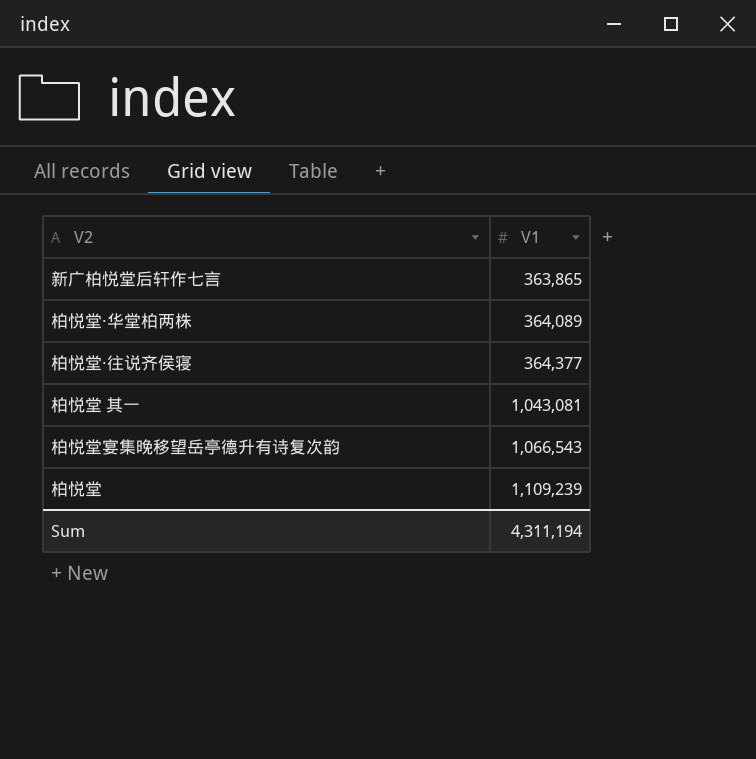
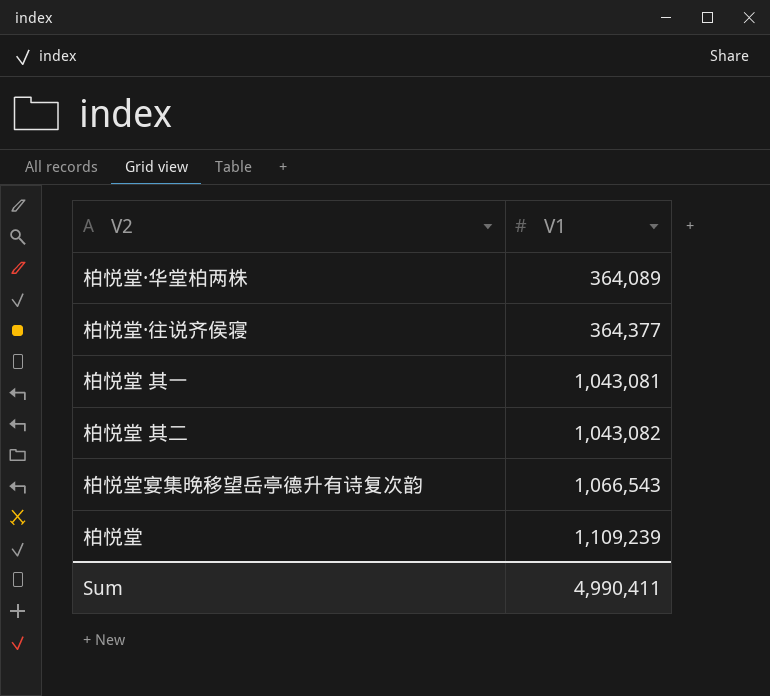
row 新广柏悦堂后轩作七言: 363,865 -> none
row 柏悦堂 其二: none -> 1,043,082
Sum | V1: 4,311,194 -> 4,990,411

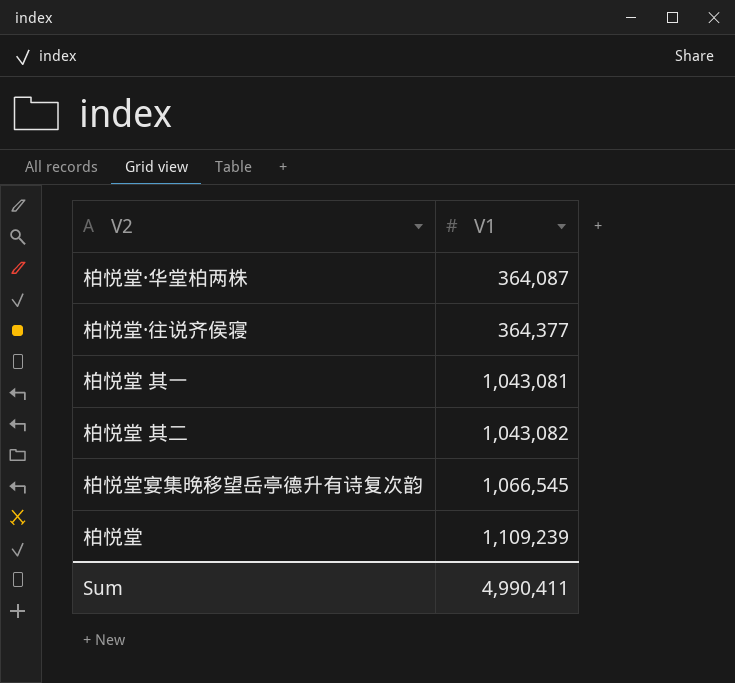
柏悦堂·华堂柏两株 | V1: 364,089 -> 364,087
柏悦堂宴集晚移望岳亭德升有诗复次韵 | V1: 1,066,543 -> 1,066,545

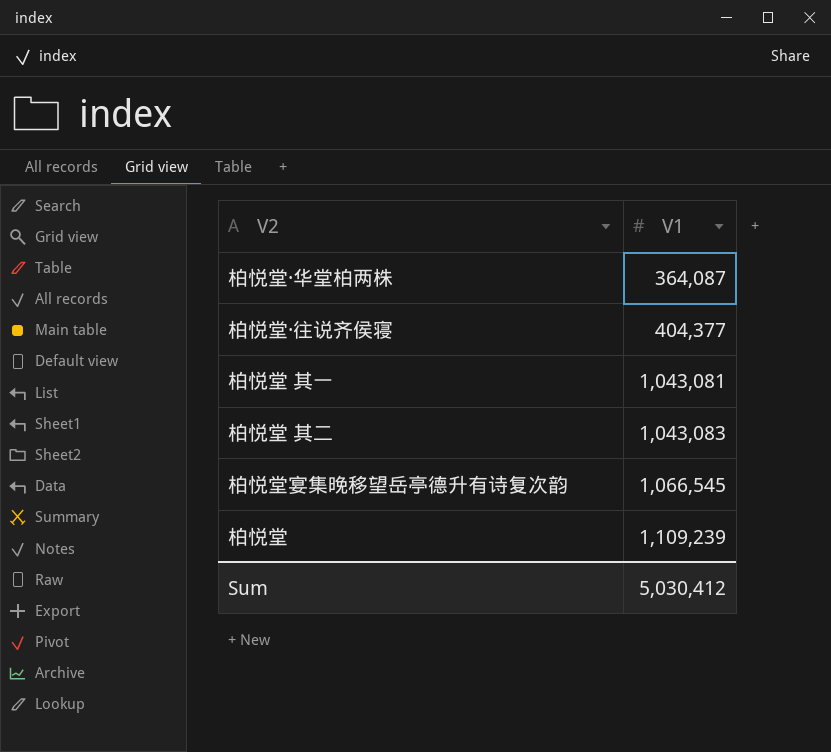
柏悦堂·往说齐侯寝 | V1: 364,377 -> 404,377
柏悦堂 其二 | V1: 1,043,082 -> 1,043,083
Sum | V1: 4,990,411 -> 5,030,412

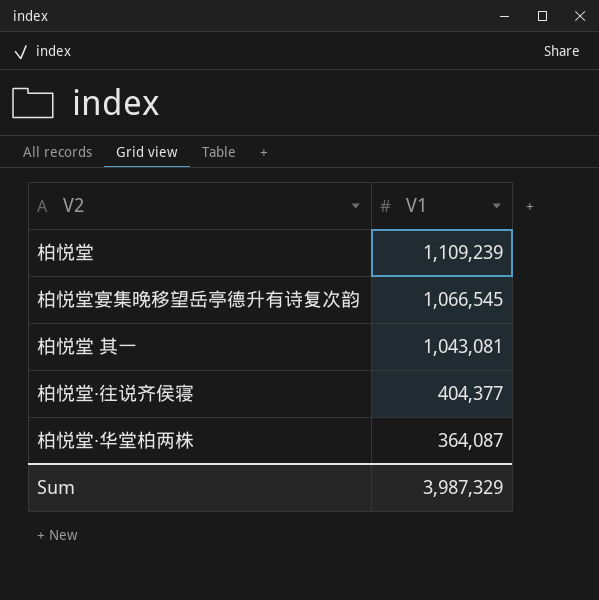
row order: V1 ascending -> V1 descending
row 柏悦堂 其二: 1,043,083 -> none
Sum | V1: 5,030,412 -> 3,987,329

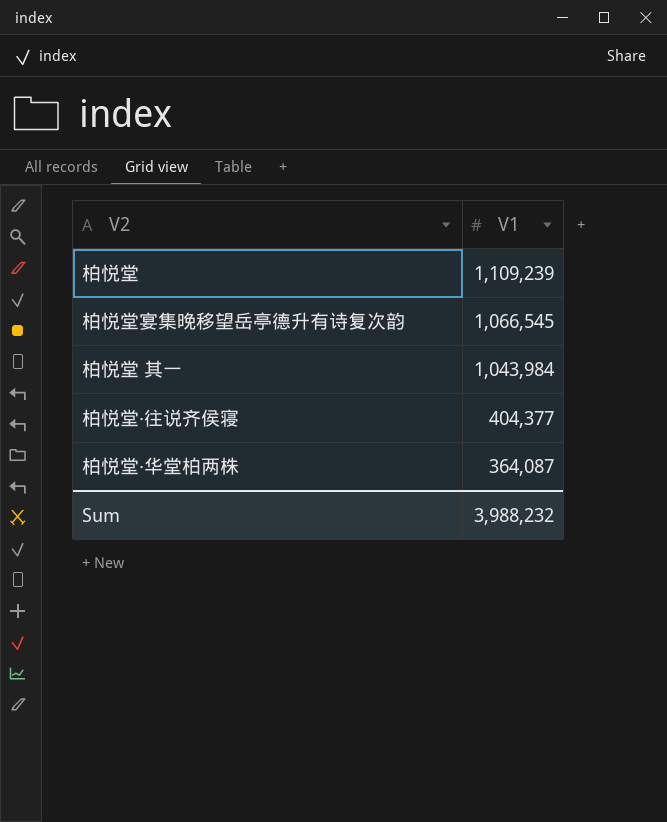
柏悦堂 其一 | V1: 1,043,081 -> 1,043,984
Sum | V1: 3,987,329 -> 3,988,232

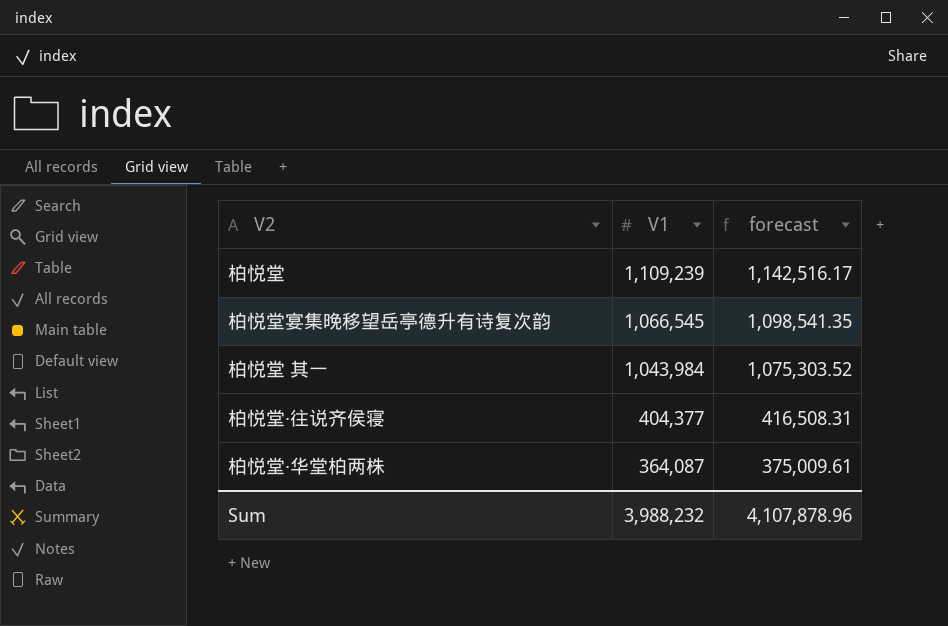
column forecast | formula: none -> [V1] * 1.03

